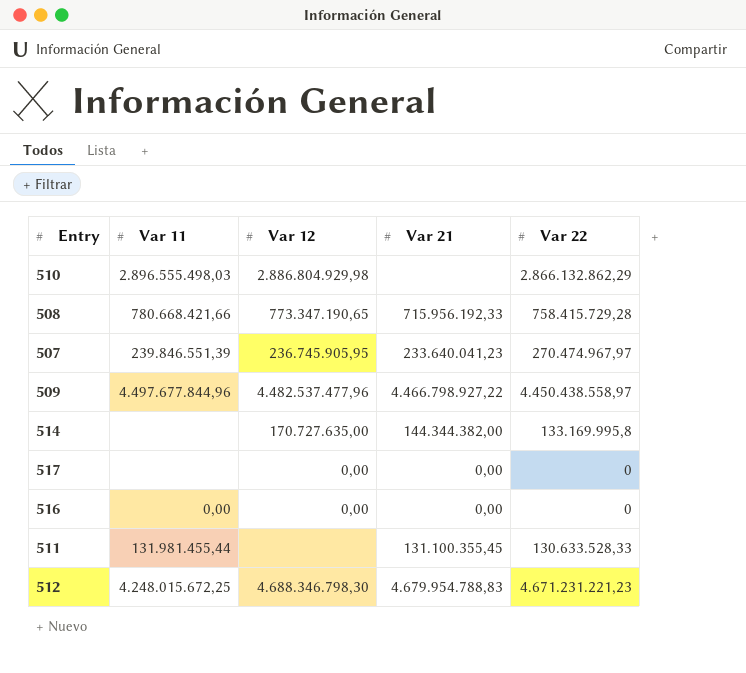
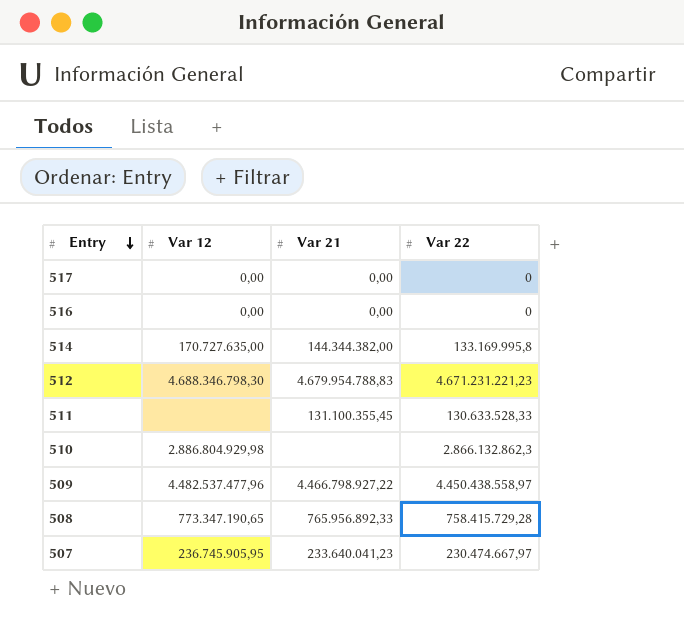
row order: none -> Entry descending
column Var 11 | position: 2 -> none
510 | Var 22: 2.866.132.862,29 -> 2.866.132.862,3
508 | Var 21: 715.956.192,33 -> 765.956.892,33
507 | Var 22: 270.474.967,97 -> 230.474.667,97

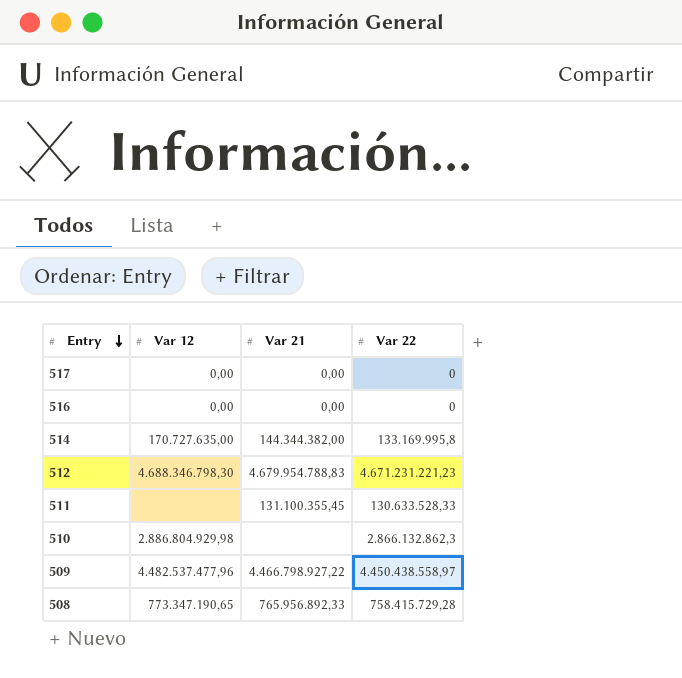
row 507: 236.745.905,95 | 233.640.041,23 | 230.474.667,97 -> none

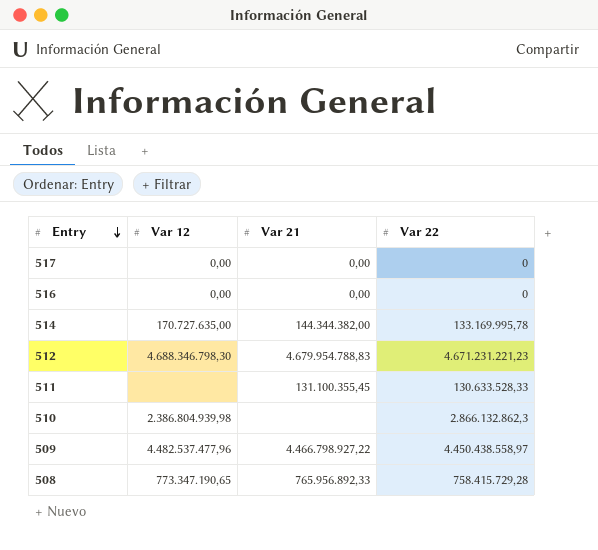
514 | Var 22: 133.169.995,8 -> 133.169.995,78
510 | Var 12: 2.886.804.929,98 -> 2.386.804.939,98

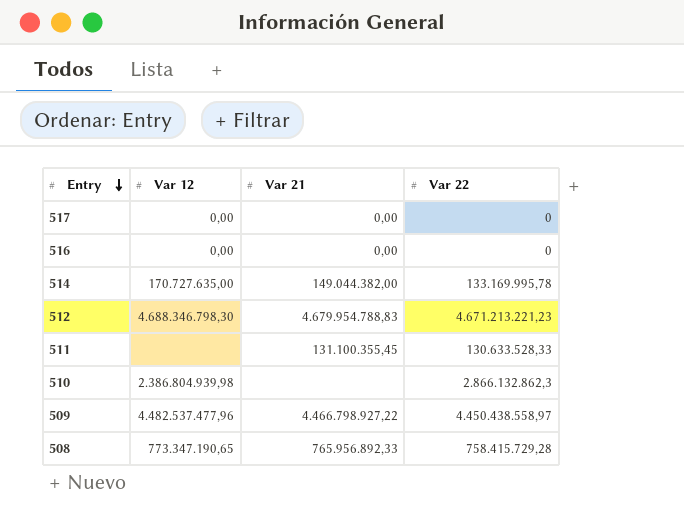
514 | Var 21: 144.344.382,00 -> 149.044.382,00
512 | Var 22: 4.671.231.221,23 -> 4.671.213.221,23

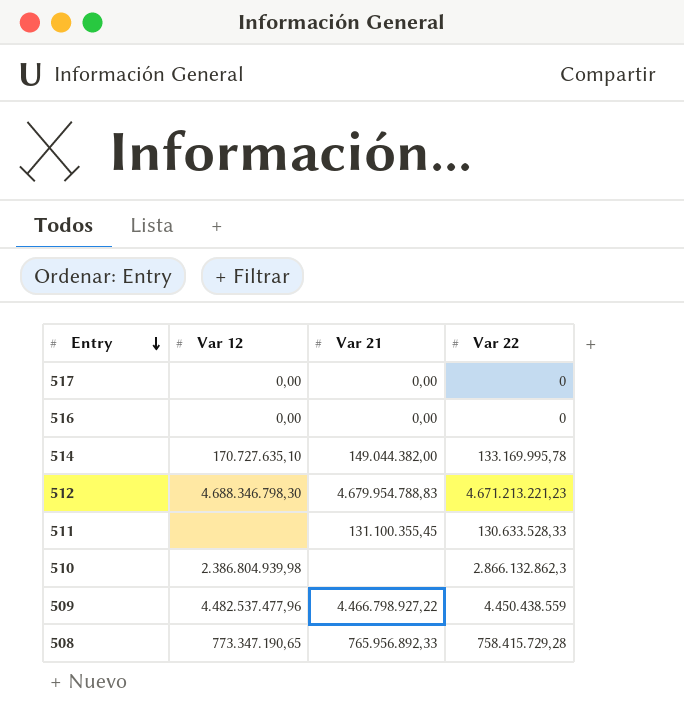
514 | Var 12: 170.727.635,00 -> 170.727.635,10
509 | Var 22: 4.450.438.558,97 -> 4.450.438.559

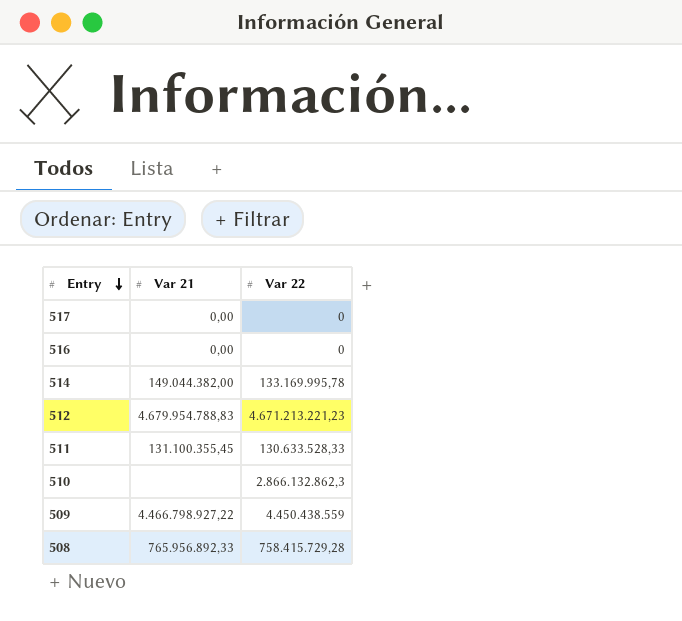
column Var 12 | position: 2 -> none

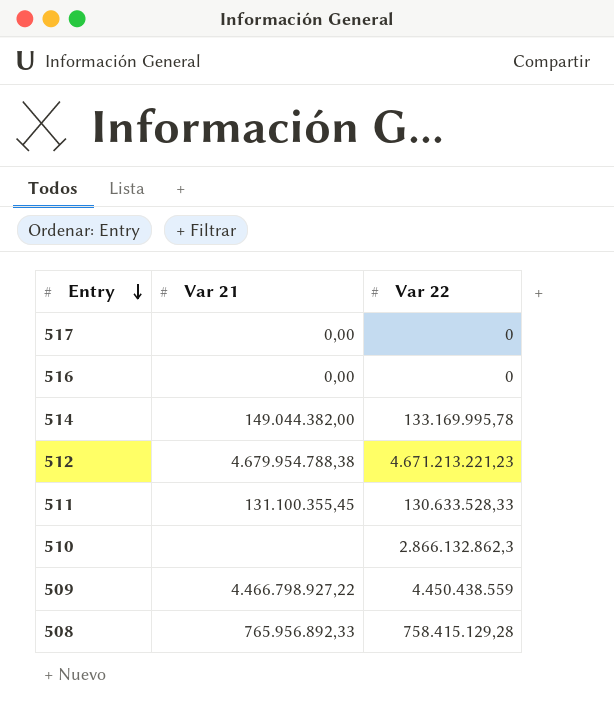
512 | Var 21: 4.679.954.788,83 -> 4.679.954.788,38
508 | Var 22: 758.415.729,28 -> 758.415.129,28

